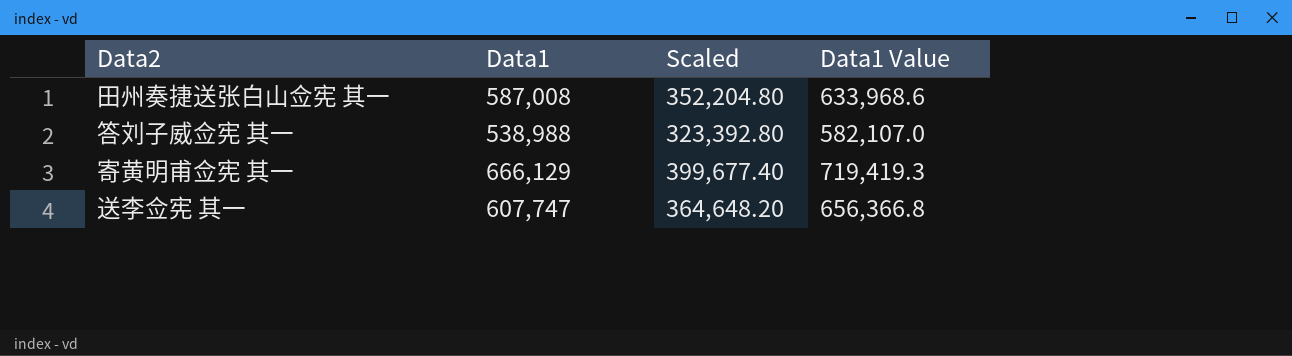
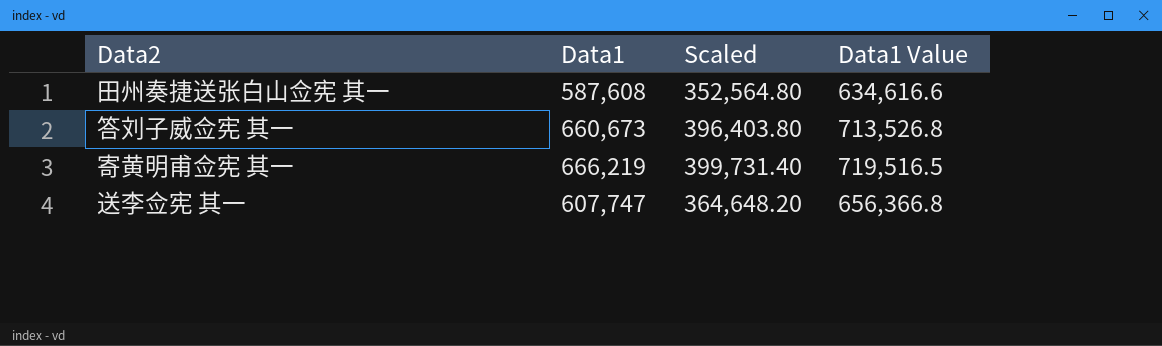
田州奏捷送张白山佥宪 其一 | Data1: 587,008 -> 587,608
田州奏捷送张白山佥宪 其一 | Scaled: 352,204.80 -> 352,564.80
田州奏捷送张白山佥宪 其一 | Data1 Value: 633,968.6 -> 634,616.6
答刘子威佥宪 其一 | Data1: 538,988 -> 660,673
答刘子威佥宪 其一 | Scaled: 323,392.80 -> 396,403.80
答刘子威佥宪 其一 | Data1 Value: 582,107.0 -> 713,526.8
寄黄明甫佥宪 其一 | Data1: 666,129 -> 666,219
寄黄明甫佥宪 其一 | Scaled: 399,677.40 -> 399,731.40
寄黄明甫佥宪 其一 | Data1 Value: 719,419.3 -> 719,516.5

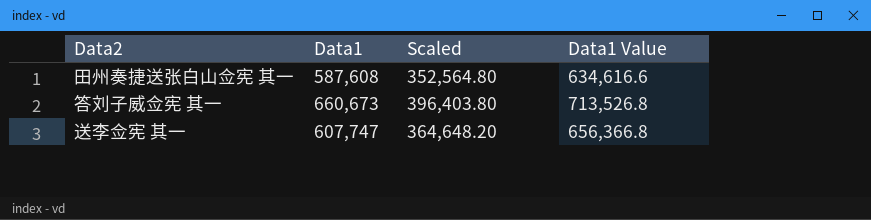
row 寄黄明甫佥宪 其一: 666,219 | 399,731.40 | 719,516.5 -> none

